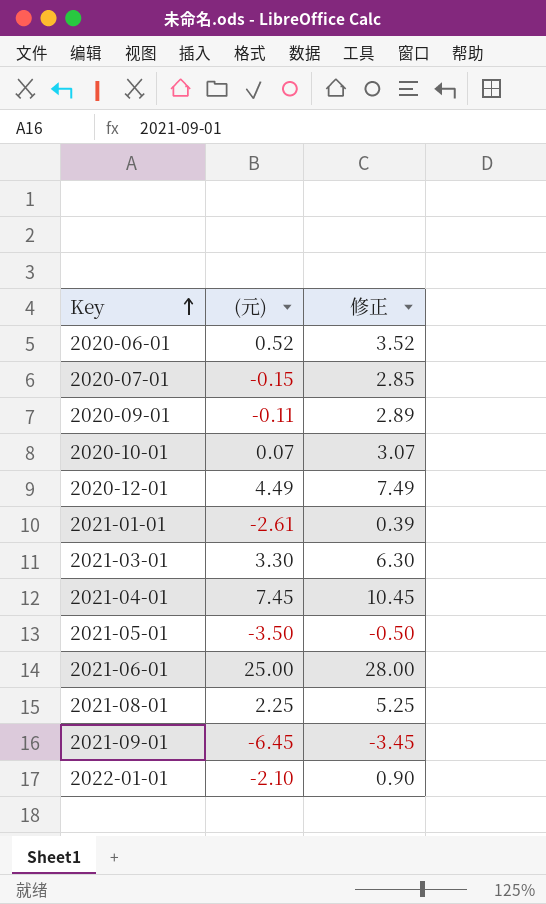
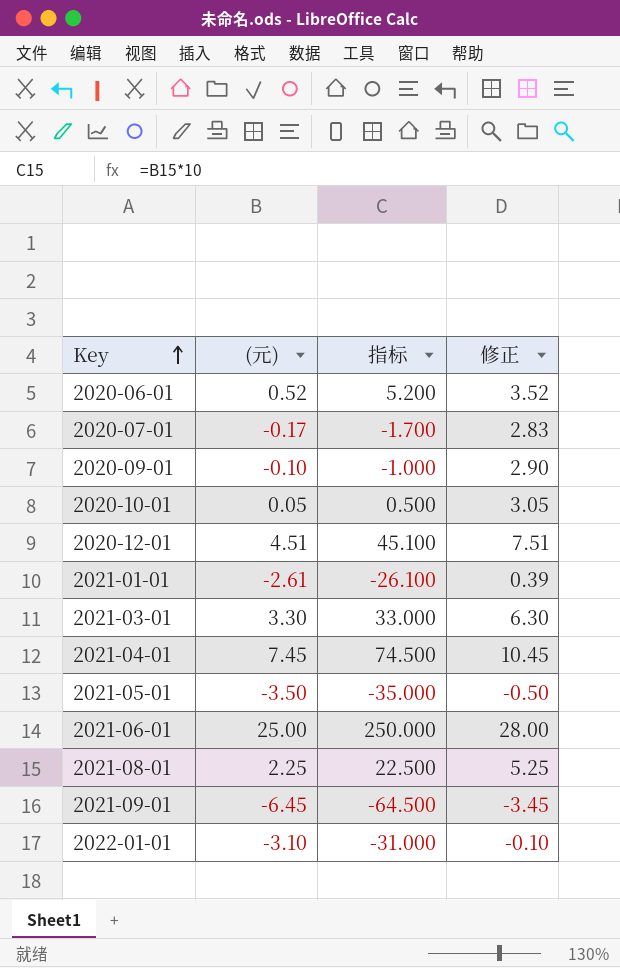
column 指标 | formula: none -> [(元)] * 10
2020-07-01 | (元): -0.15 -> -0.17
2020-07-01 | 修正: 2.85 -> 2.83
2020-09-01 | (元): -0.11 -> -0.10
2020-09-01 | 修正: 2.89 -> 2.90
2020-10-01 | (元): 0.07 -> 0.05
2020-10-01 | 修正: 3.07 -> 3.05
2020-12-01 | (元): 4.49 -> 4.51
2020-12-01 | 修正: 7.49 -> 7.51
2022-01-01 | (元): -2.10 -> -3.10
2022-01-01 | 修正: 0.90 -> -0.10

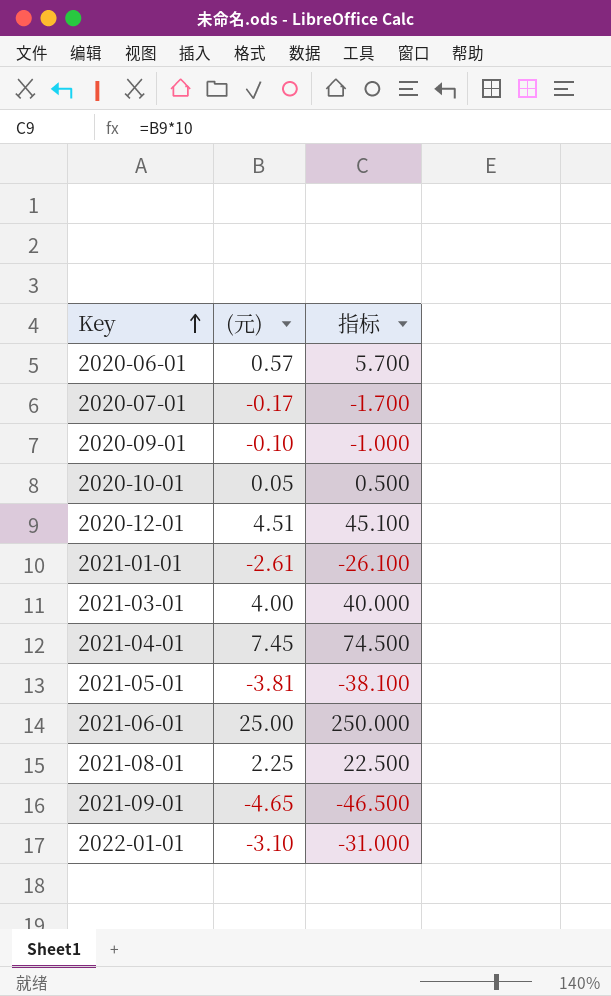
column 修正 | formula: [(元)] + 3 -> none
2020-06-01 | (元): 0.52 -> 0.57
2020-06-01 | 指标: 5.200 -> 5.700
2021-03-01 | (元): 3.30 -> 4.00
2021-03-01 | 指标: 33.000 -> 40.000
2021-05-01 | (元): -3.50 -> -3.81
2021-05-01 | 指标: -35.000 -> -38.100
2021-09-01 | (元): -6.45 -> -4.65
2021-09-01 | 指标: -64.500 -> -46.500

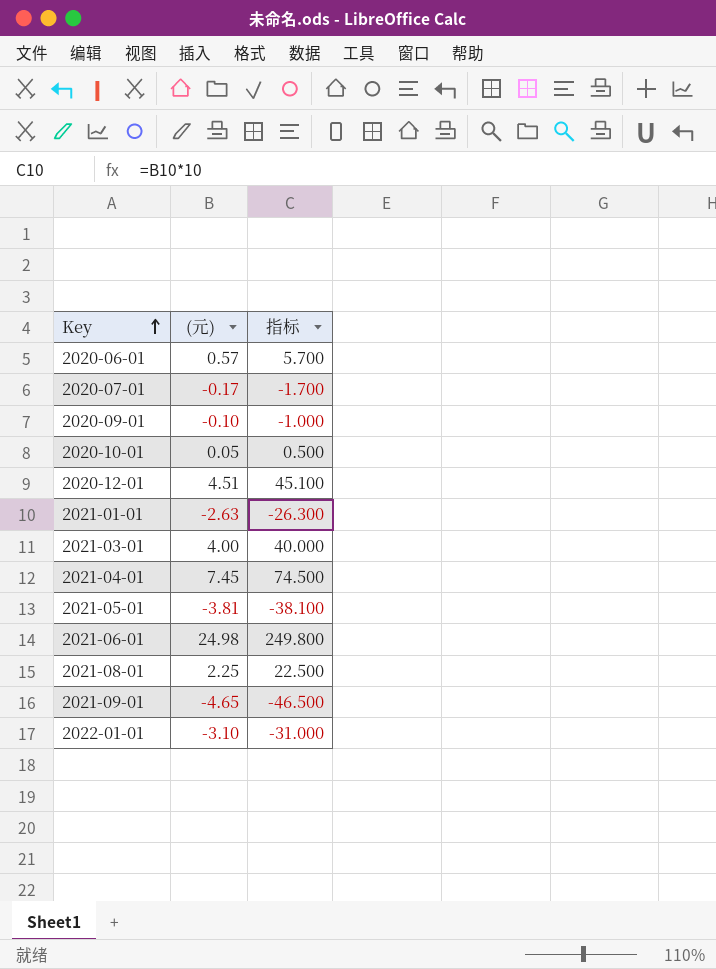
2021-01-01 | (元): -2.61 -> -2.63
2021-01-01 | 指标: -26.100 -> -26.300
2021-06-01 | (元): 25.00 -> 24.98
2021-06-01 | 指标: 250.000 -> 249.800

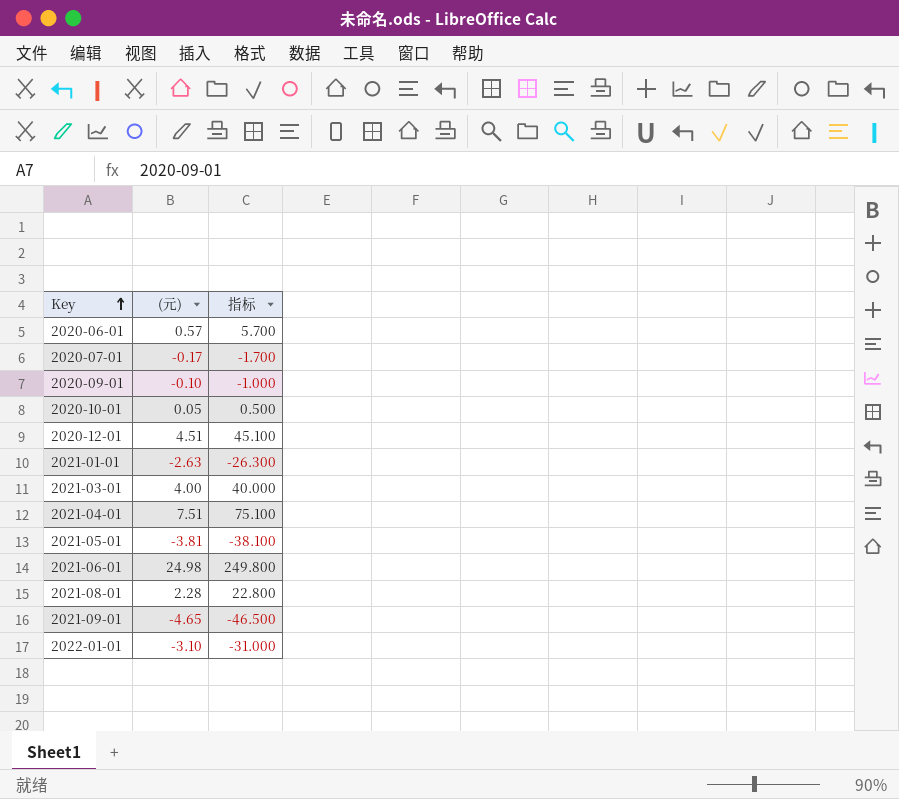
2021-04-01 | (元): 7.45 -> 7.51
2021-04-01 | 指标: 74.500 -> 75.100
2021-08-01 | (元): 2.25 -> 2.28
2021-08-01 | 指标: 22.500 -> 22.800

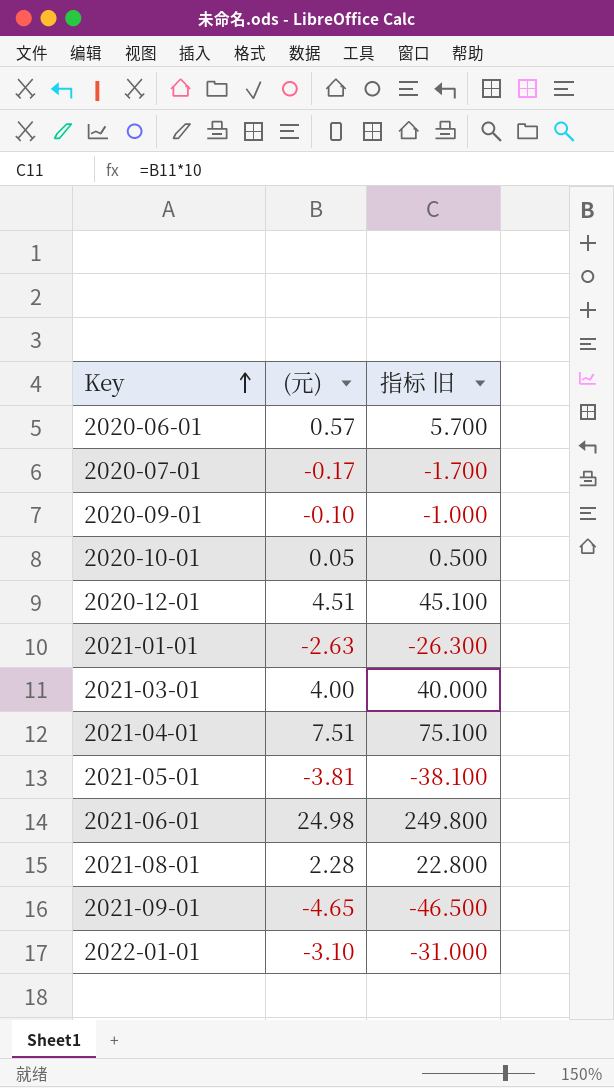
column name: 指标 -> 指标 旧

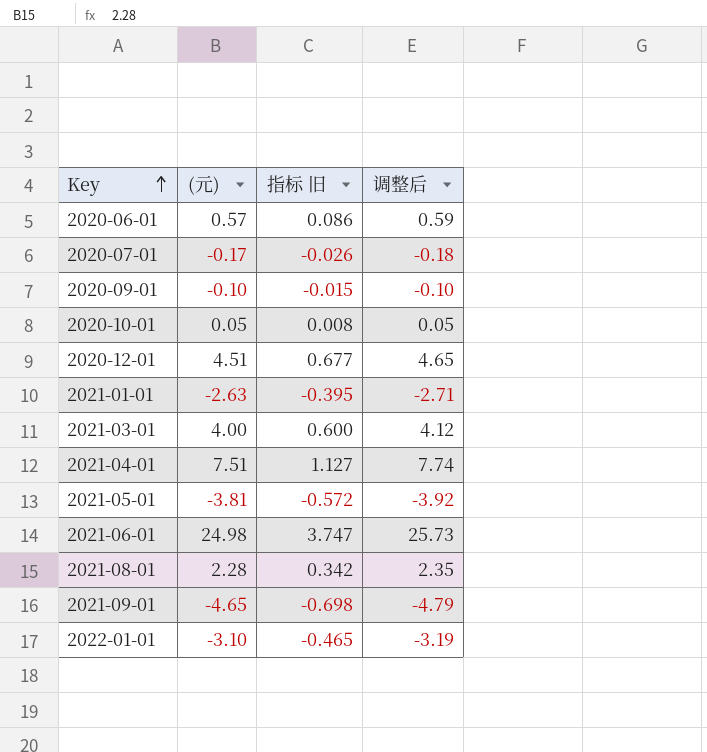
column 指标 旧 | formula: [(元)] * 10 -> [(元)] * 0.15
column 调整后 | formula: none -> [(元)] * 1.03

